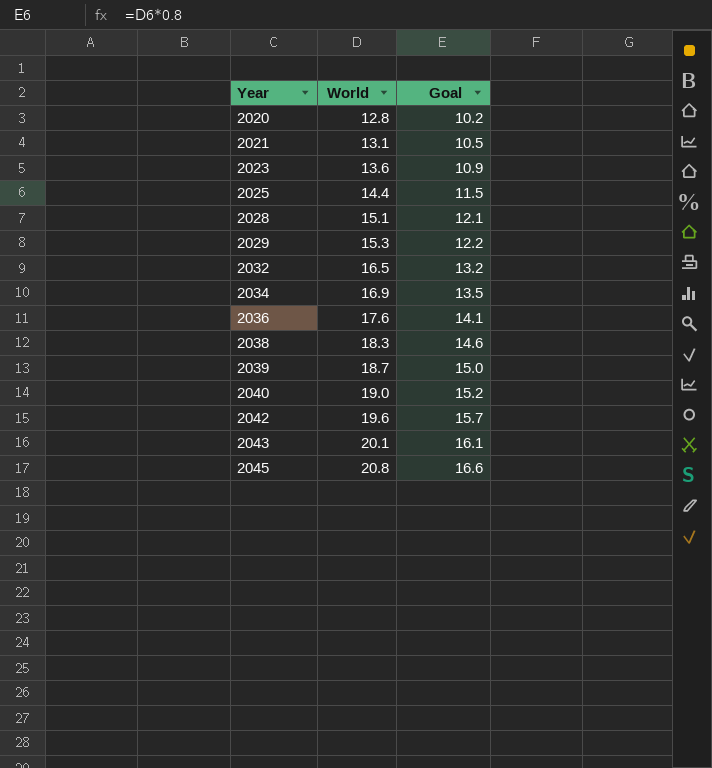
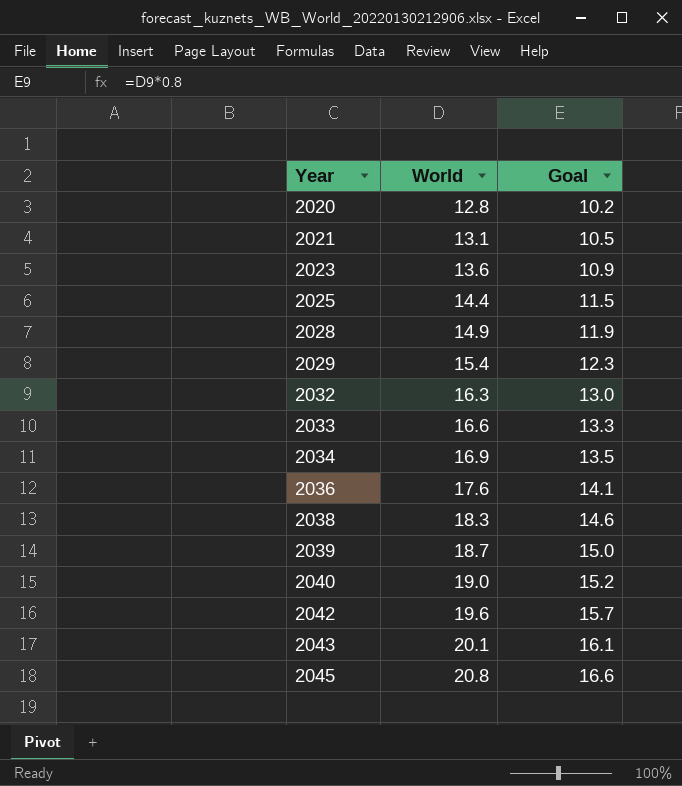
2028 | World: 15.1 -> 14.9
2028 | Goal: 12.1 -> 11.9
2029 | World: 15.3 -> 15.4
2029 | Goal: 12.2 -> 12.3
2032 | World: 16.5 -> 16.3
2032 | Goal: 13.2 -> 13.0
row 2033: none -> 16.6 | 13.3

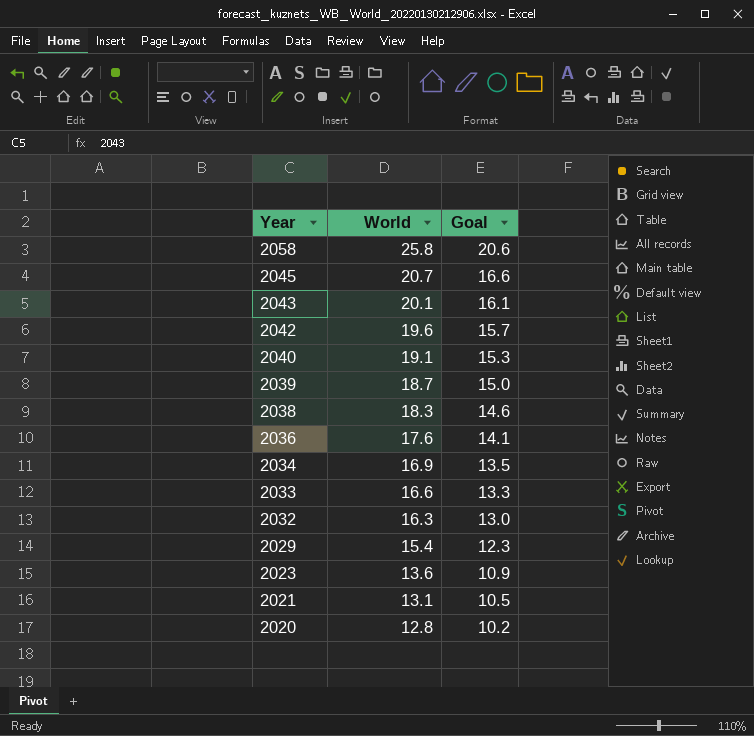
row order: Year ascending -> Year descending
row 2025: 14.4 | 11.5 -> none
row 2028: 14.9 | 11.9 -> none
row 2058: none -> 25.8 | 20.6
2045 | World: 20.8 -> 20.7
2040 | World: 19.0 -> 19.1
2040 | Goal: 15.2 -> 15.3

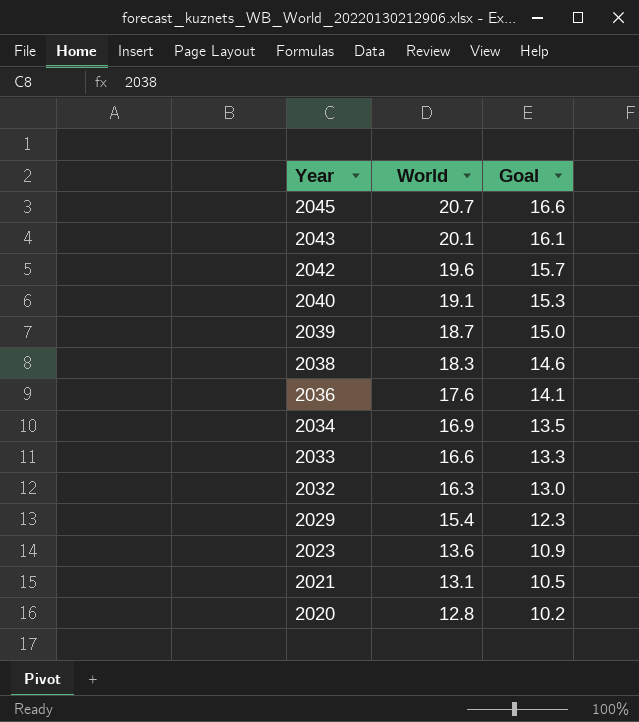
row 2058: 25.8 | 20.6 -> none

